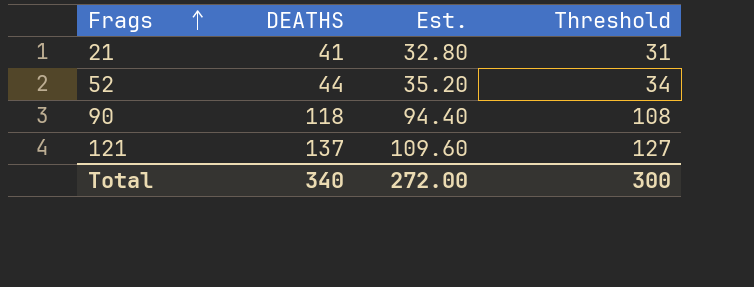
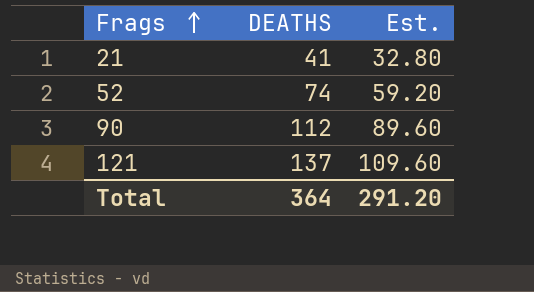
column Threshold | formula: [DEATHS] - 10 -> none
52 | DEATHS: 44 -> 74
52 | Est.: 35.20 -> 59.20
90 | DEATHS: 118 -> 112
90 | Est.: 94.40 -> 89.60
Total | DEATHS: 340 -> 364
Total | Est.: 272.00 -> 291.20

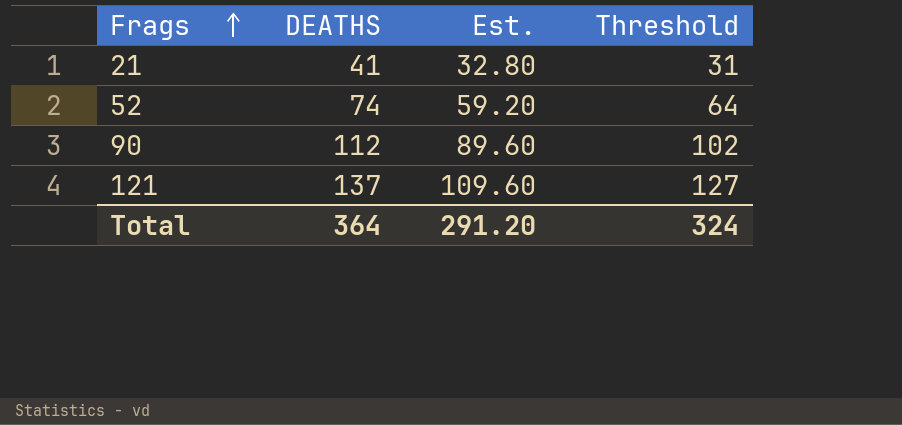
column Threshold | formula: none -> [DEATHS] - 10

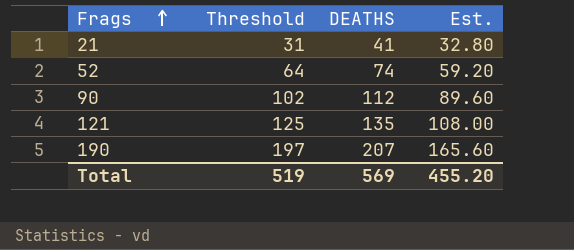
column Threshold | position: 4 -> 2
121 | Threshold: 127 -> 125
121 | DEATHS: 137 -> 135
121 | Est.: 109.60 -> 108.00
row 190: none -> 197 | 207 | 165.60
Total | Threshold: 324 -> 519
Total | DEATHS: 364 -> 569
Total | Est.: 291.20 -> 455.20

